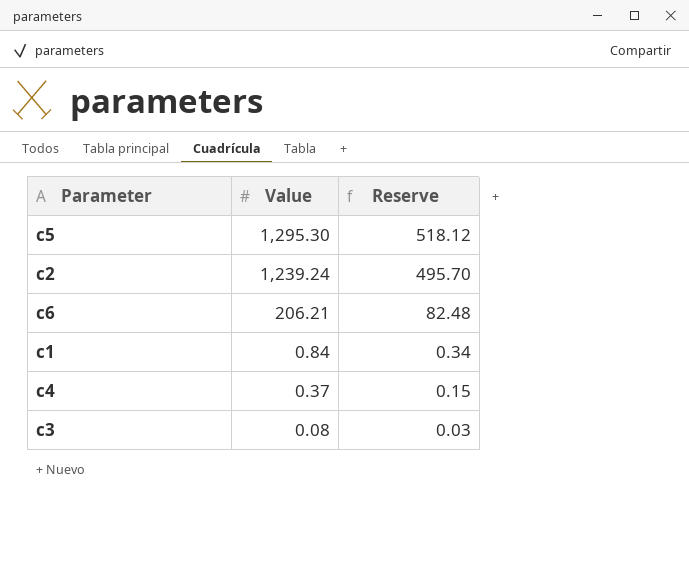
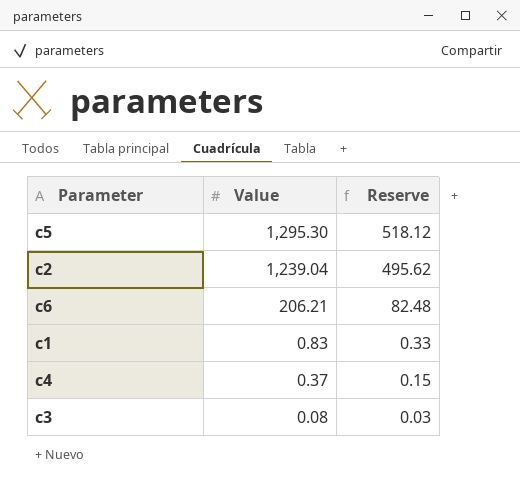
c2 | Value: 1,239.24 -> 1,239.04
c2 | Reserve: 495.70 -> 495.62
c1 | Value: 0.84 -> 0.83
c1 | Reserve: 0.34 -> 0.33

